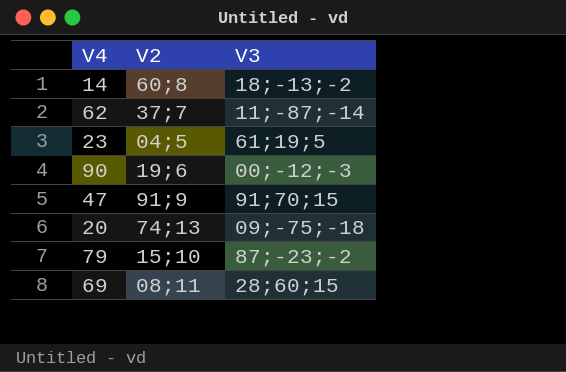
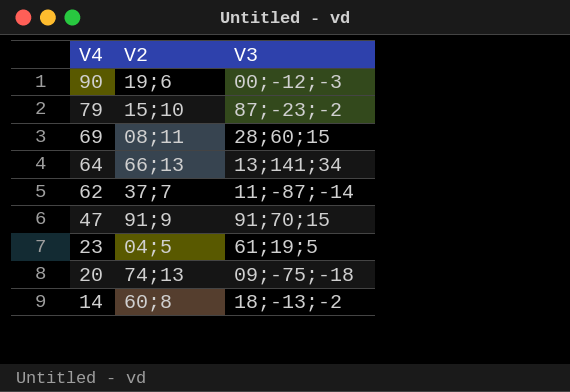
row order: none -> V4 descending
row 64: none -> 66;13 | 13;141;34

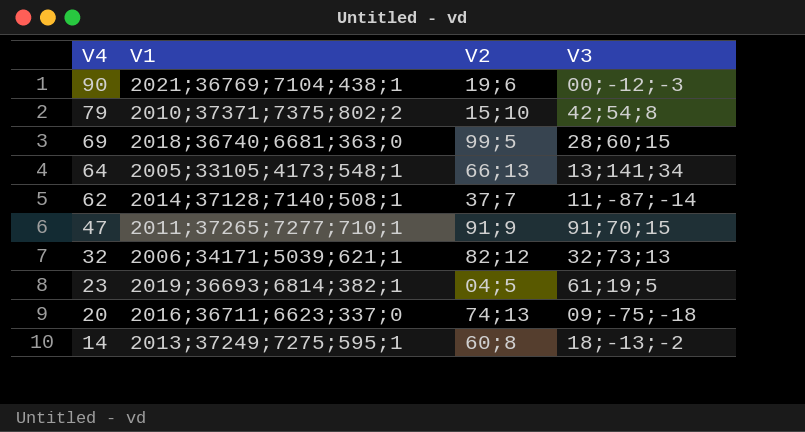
column V1 | position: none -> 2
79 | V3: 87;-23;-2 -> 42;54;8
69 | V2: 08;11 -> 99;5
row 32: none -> 2006;34171;5039;621;1 | 82;12 | 32;73;13

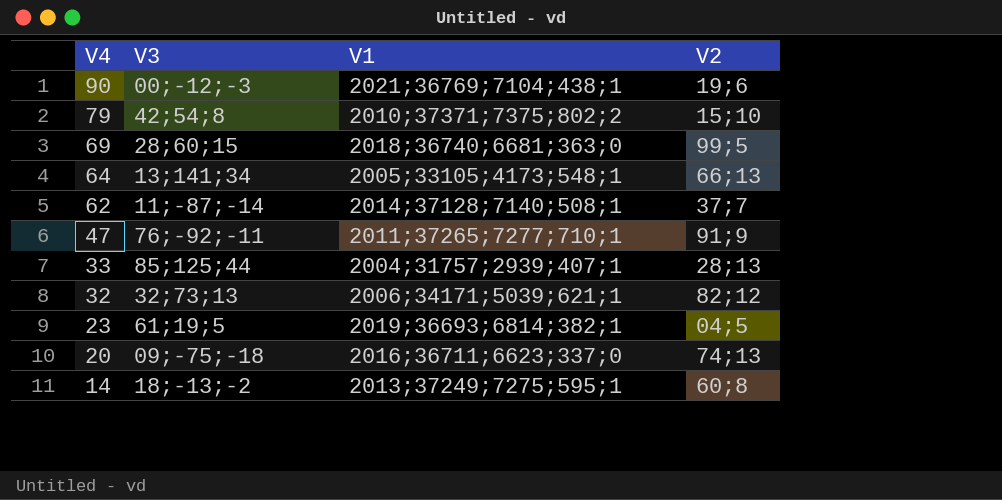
column V3 | position: 4 -> 2
47 | V3: 91;70;15 -> 76;-92;-11
row 33: none -> 85;125;44 | 2004;31757;2939;407;1 | 28;13

